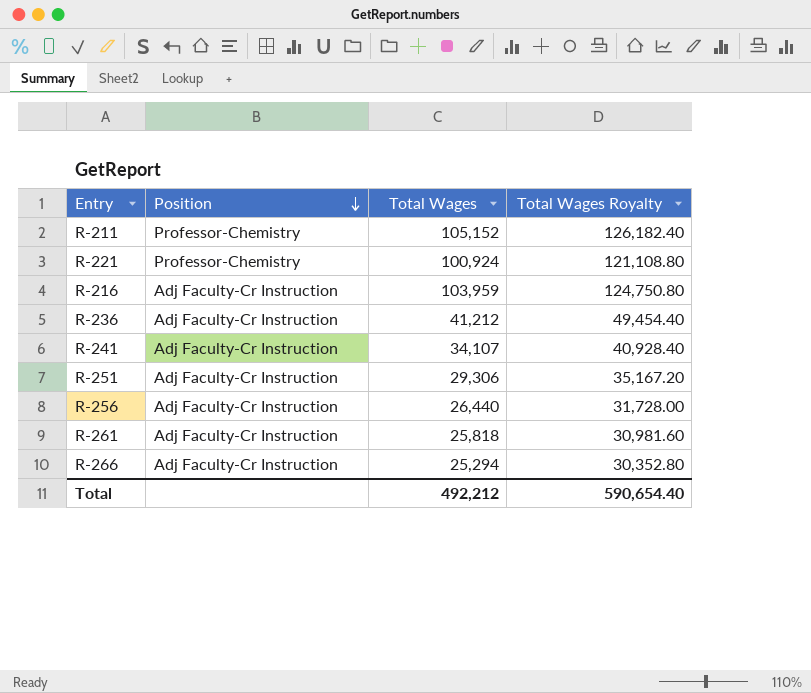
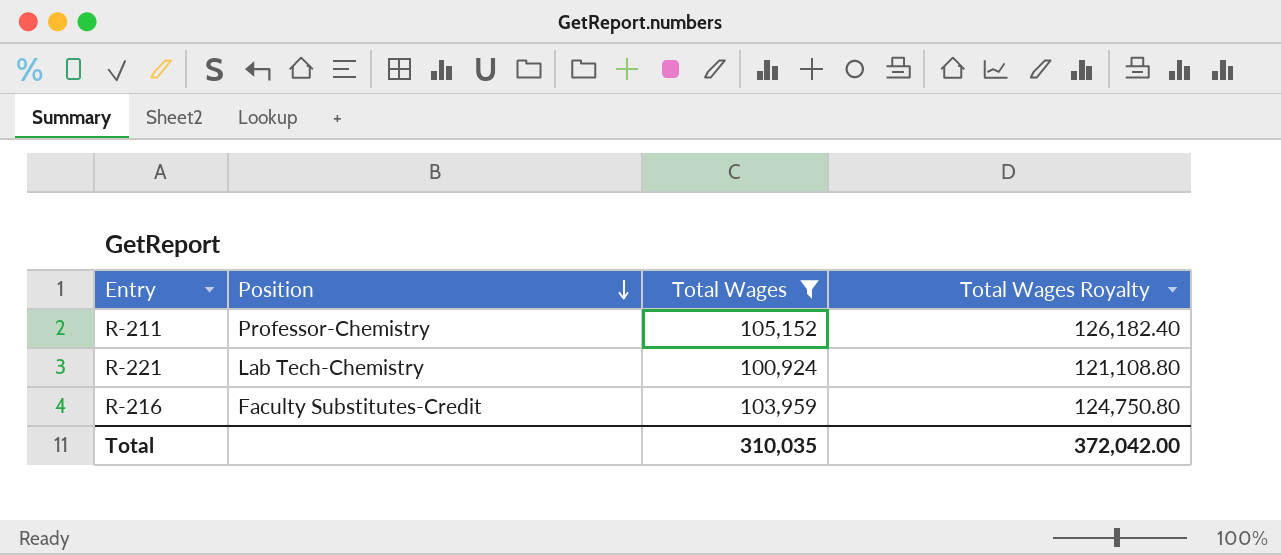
filter: none -> Total Wages >= 100,924
R-221 | Position: Professor-Chemistry -> Lab Tech-Chemistry
R-216 | Position: Adj Faculty-Cr Instruction -> Faculty Substitutes-Credit
Total | Total Wages: 492,212 -> 310,035
Total | Total Wages Royalty: 590,654.40 -> 372,042.00

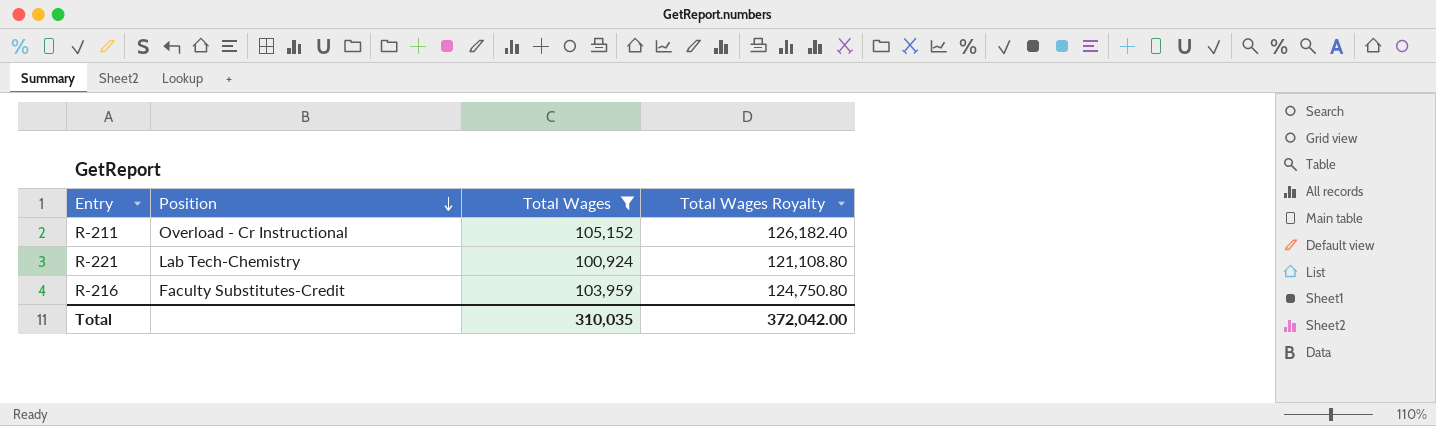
R-211 | Position: Professor-Chemistry -> Overload - Cr Instructional

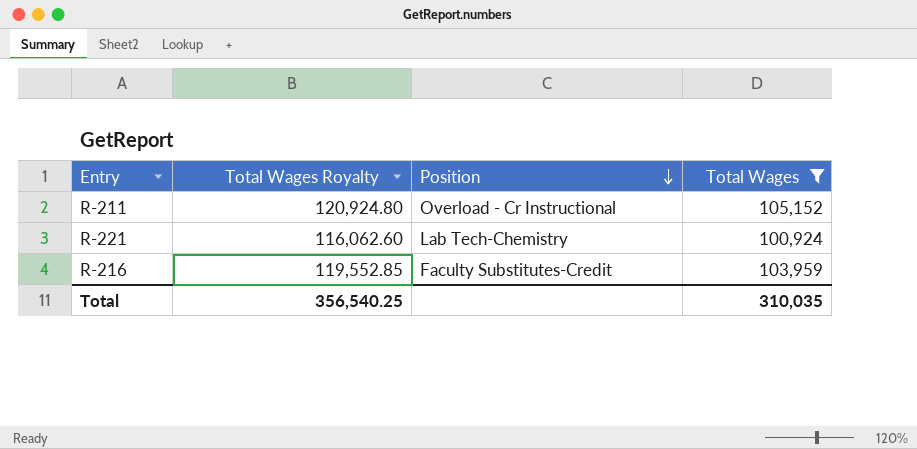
column Total Wages Royalty | formula: [Total Wages] * 1.2 -> [Total Wages] * 1.15
column Total Wages Royalty | position: 4 -> 2
Total | Total Wages Royalty: 372,042.00 -> 356,540.25

